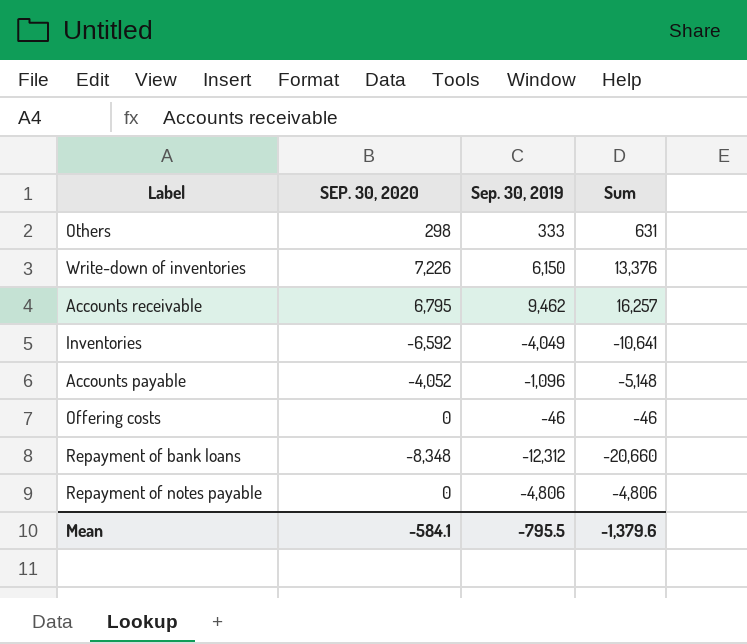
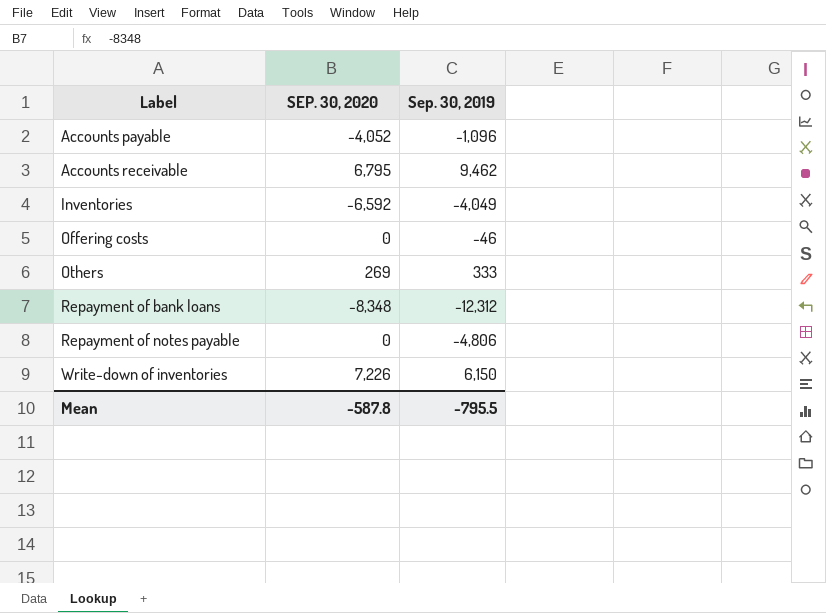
row order: none -> Label ascending
column Sum | formula: [SEP. 30, 2020] + [Sep. 30, 2019] -> none
Others | SEP. 30, 2020: 298 -> 269
Mean | SEP. 30, 2020: -584.1 -> -587.8

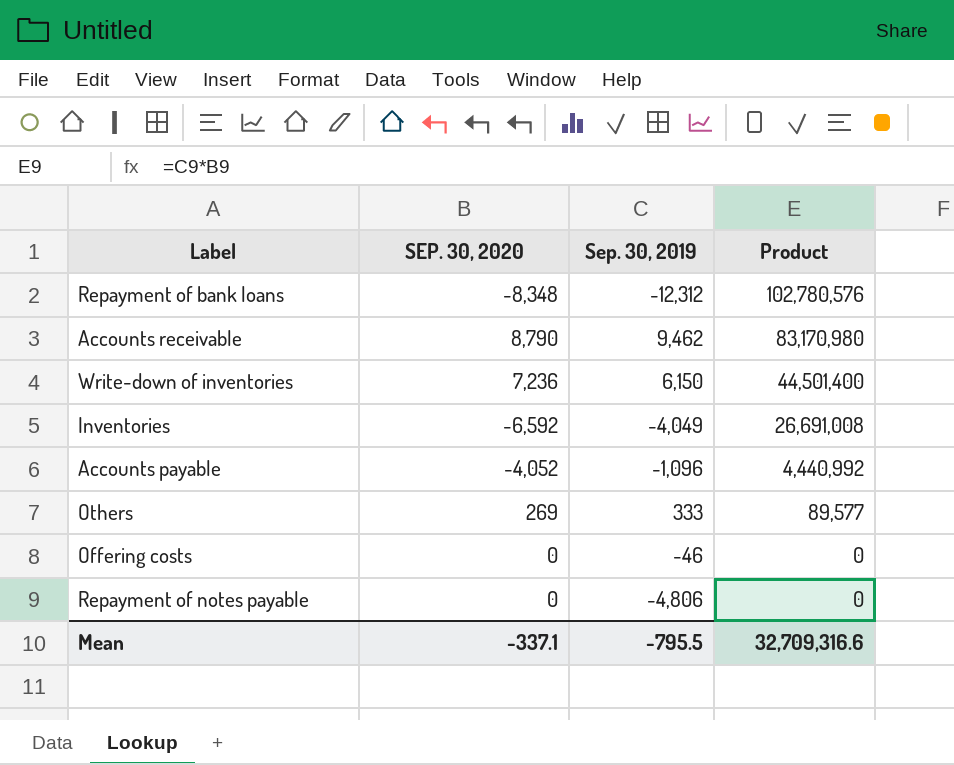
row order: Label ascending -> Product descending
column Product | formula: none -> [SEP. 30, 2020] * [Sep. 30, 2019]
Accounts receivable | SEP. 30, 2020: 6,795 -> 8,790
Write-down of inventories | SEP. 30, 2020: 7,226 -> 7,236
Mean | SEP. 30, 2020: -587.8 -> -337.1

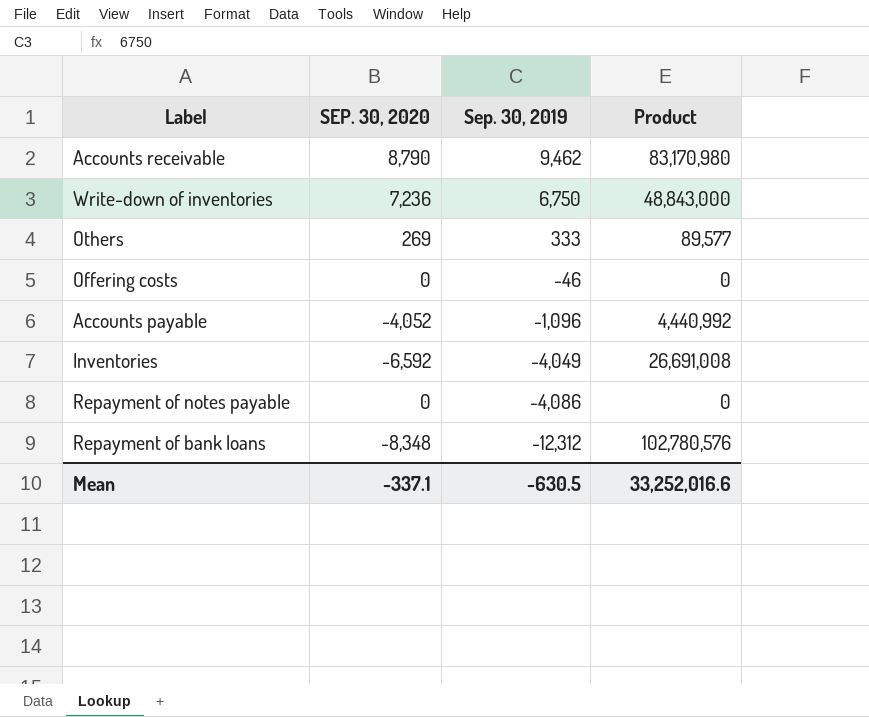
row order: Product descending -> Sep. 30, 2019 descending
Write-down of inventories | Sep. 30, 2019: 6,150 -> 6,750
Write-down of inventories | Product: 44,501,400 -> 48,843,000
Repayment of notes payable | Sep. 30, 2019: -4,806 -> -4,086
Mean | Sep. 30, 2019: -795.5 -> -630.5
Mean | Product: 32,709,316.6 -> 33,252,016.6

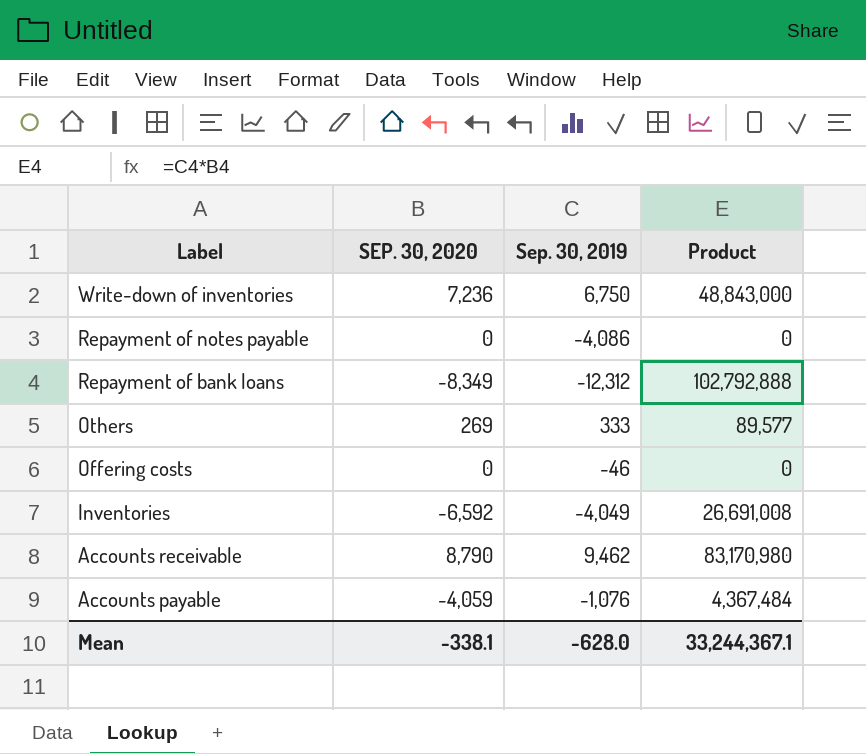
row order: Sep. 30, 2019 descending -> Label descending
Repayment of bank loans | SEP. 30, 2020: -8,348 -> -8,349
Repayment of bank loans | Product: 102,780,576 -> 102,792,888
Accounts payable | SEP. 30, 2020: -4,052 -> -4,059
Accounts payable | Sep. 30, 2019: -1,096 -> -1,076
Accounts payable | Product: 4,440,992 -> 4,367,484
Mean | SEP. 30, 2020: -337.1 -> -338.1
Mean | Sep. 30, 2019: -630.5 -> -628.0
Mean | Product: 33,252,016.6 -> 33,244,367.1

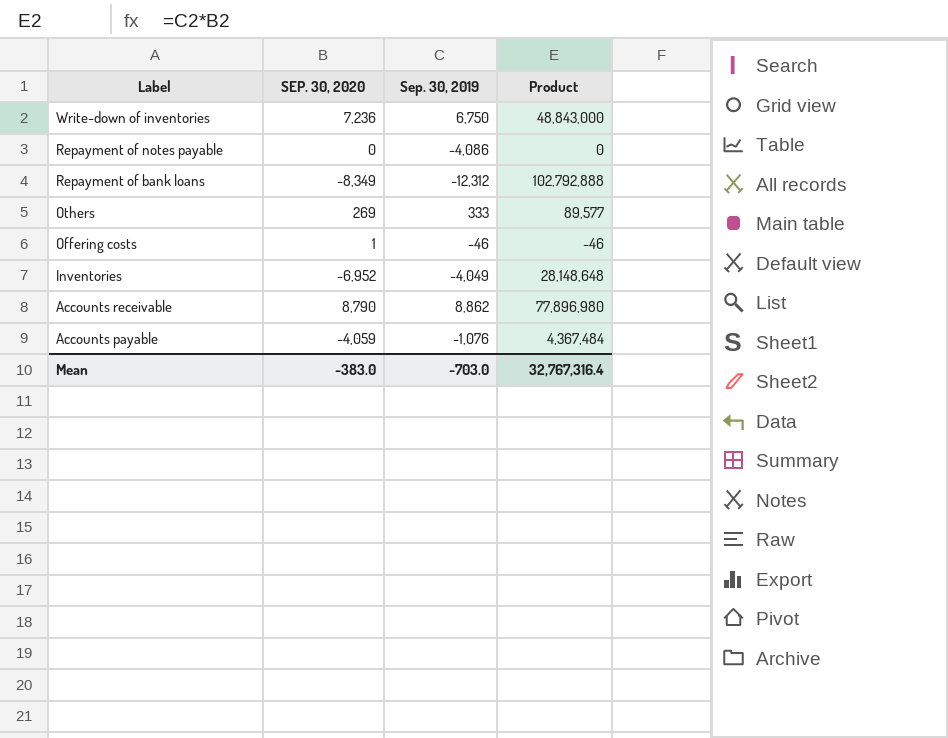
Offering costs | SEP. 30, 2020: 0 -> 1
Offering costs | Product: 0 -> -46
Inventories | SEP. 30, 2020: -6,592 -> -6,952
Inventories | Product: 26,691,008 -> 28,148,648
Accounts receivable | Sep. 30, 2019: 9,462 -> 8,862
Accounts receivable | Product: 83,170,980 -> 77,896,980
Mean | SEP. 30, 2020: -338.1 -> -383.0
Mean | Sep. 30, 2019: -628.0 -> -703.0
Mean | Product: 33,244,367.1 -> 32,767,316.4

